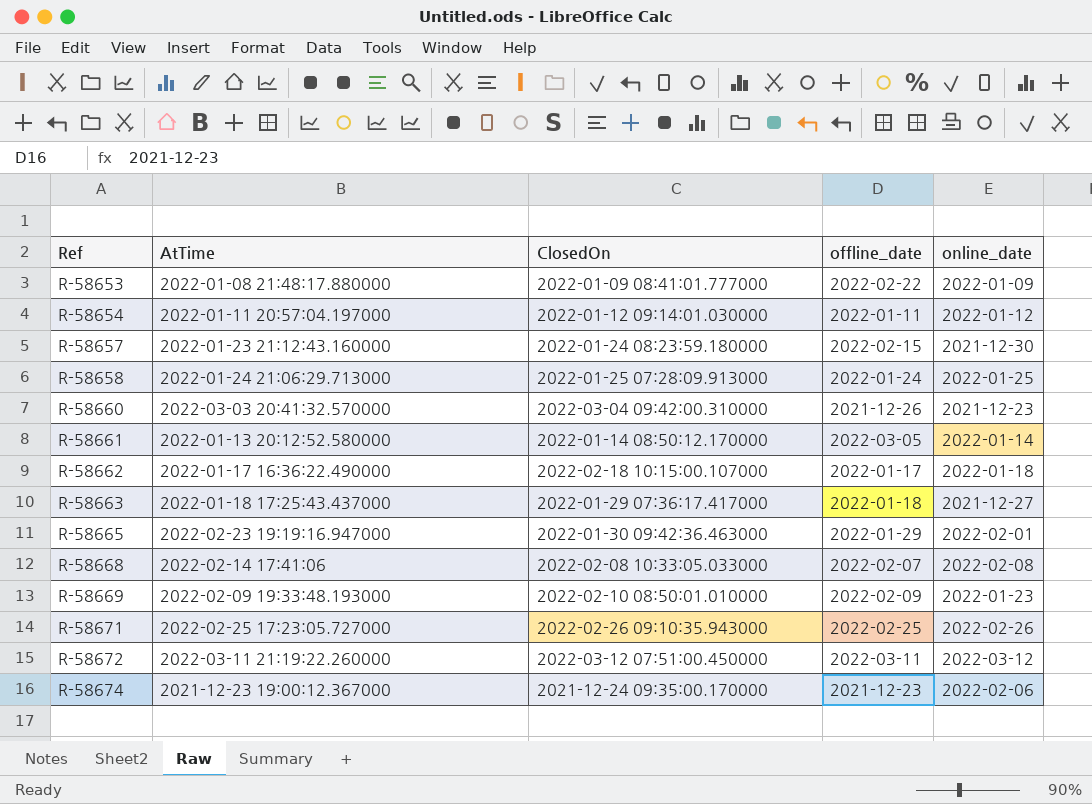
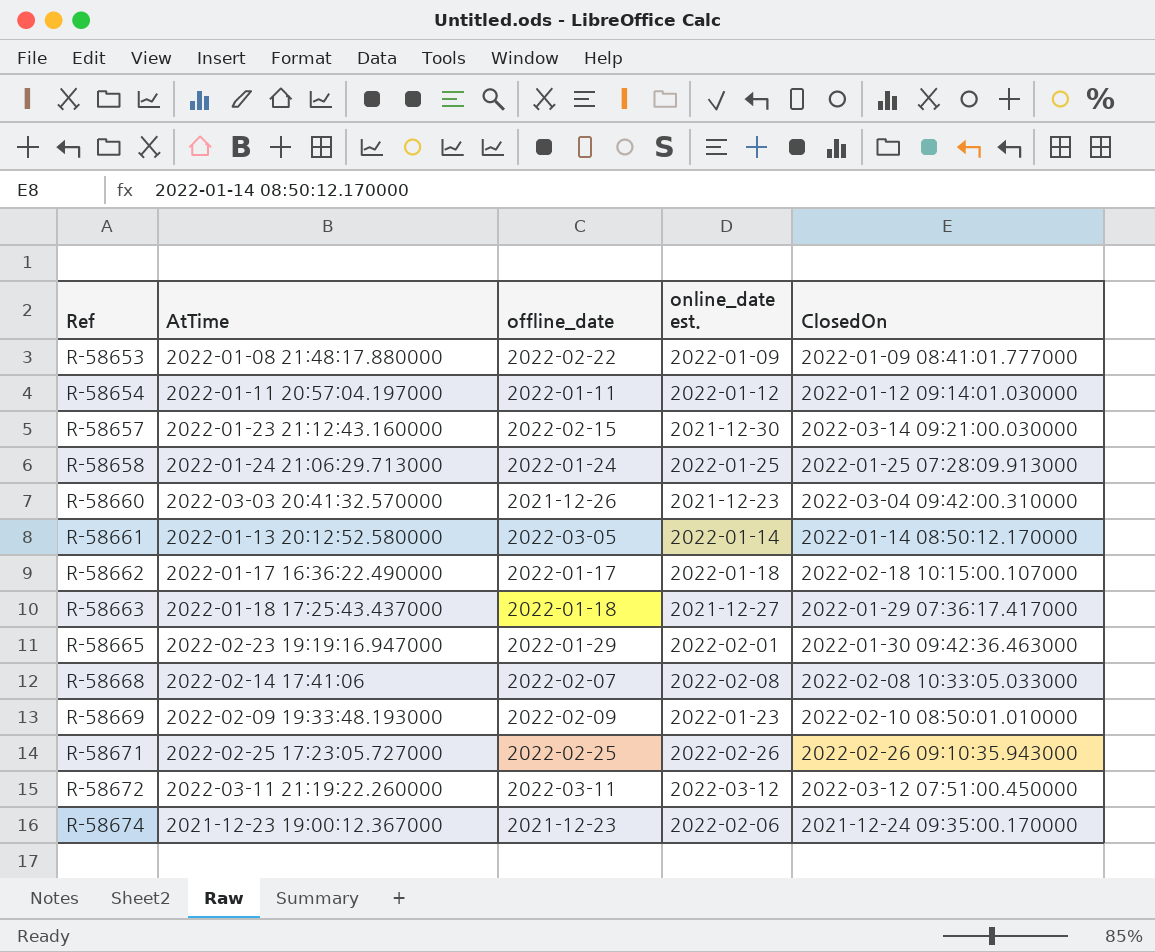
column name: online_date -> online_date est.
column ClosedOn | position: 3 -> 5
R-58657 | ClosedOn: 2022-01-24 08:23:59.180000 -> 2022-03-14 09:21:00.030000

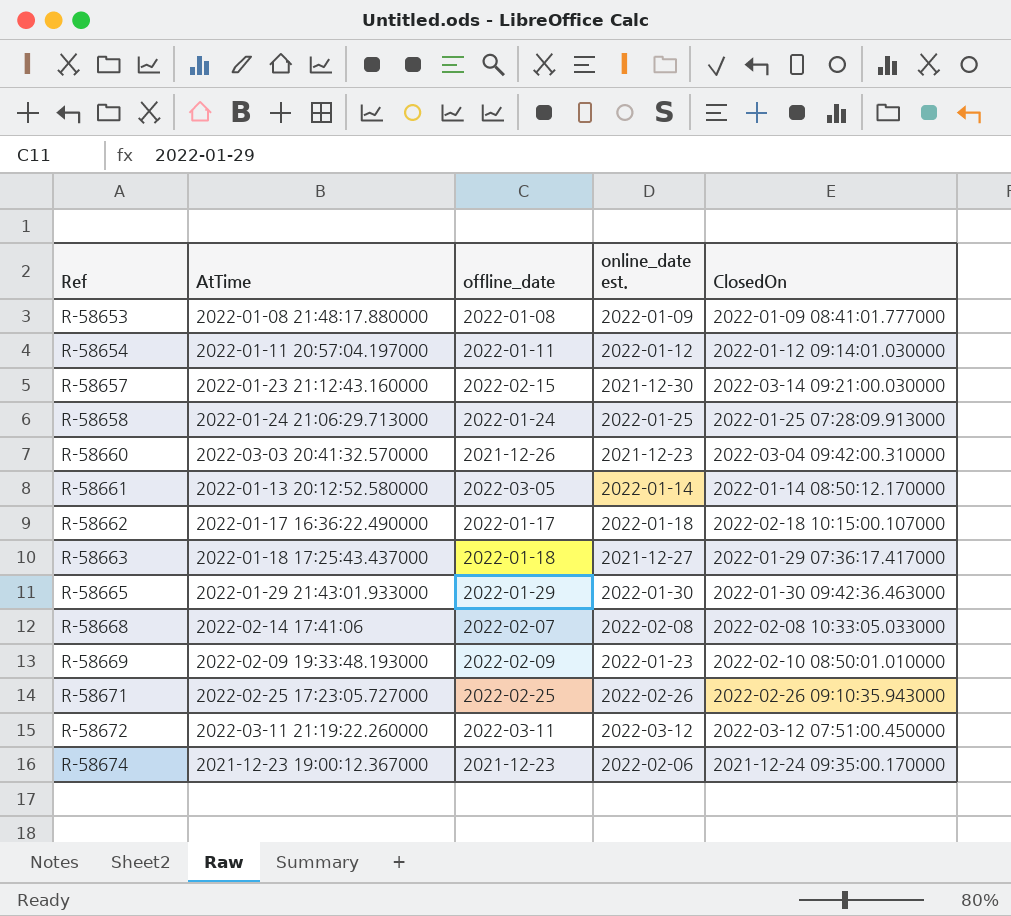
R-58653 | offline_date: 2022-02-22 -> 2022-01-08
R-58665 | AtTime: 2022-02-23 19:19:16.947000 -> 2022-01-29 21:43:01.933000
R-58665 | online_date est.: 2022-02-01 -> 2022-01-30

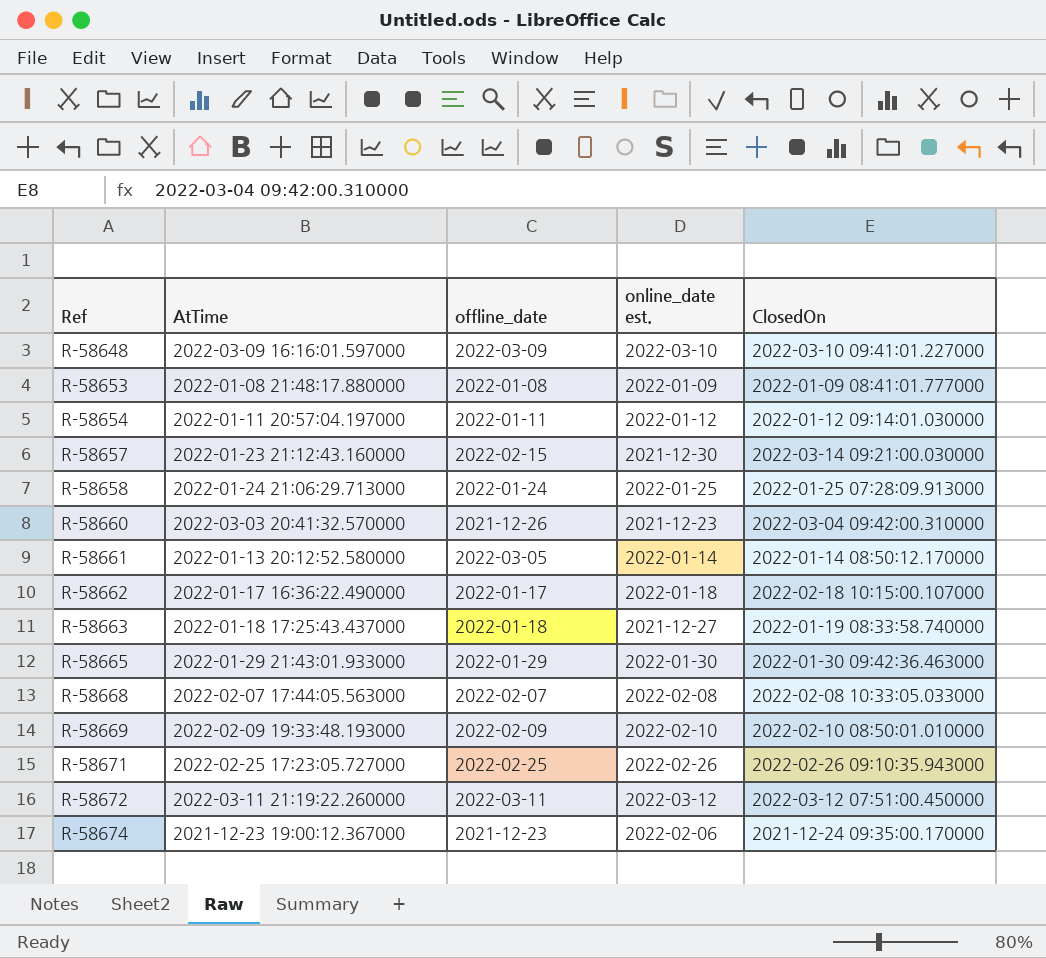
row R-58648: none -> 2022-03-09 16:16:01.597000 | 2022-03-09 | 2022-03-10 | 2022-03-10 09:41:01.227000
R-58663 | ClosedOn: 2022-01-29 07:36:17.417000 -> 2022-01-19 08:33:58.740000
R-58668 | AtTime: 2022-02-14 17:41:06 -> 2022-02-07 17:44:05.563000
R-58669 | online_date est.: 2022-01-23 -> 2022-02-10

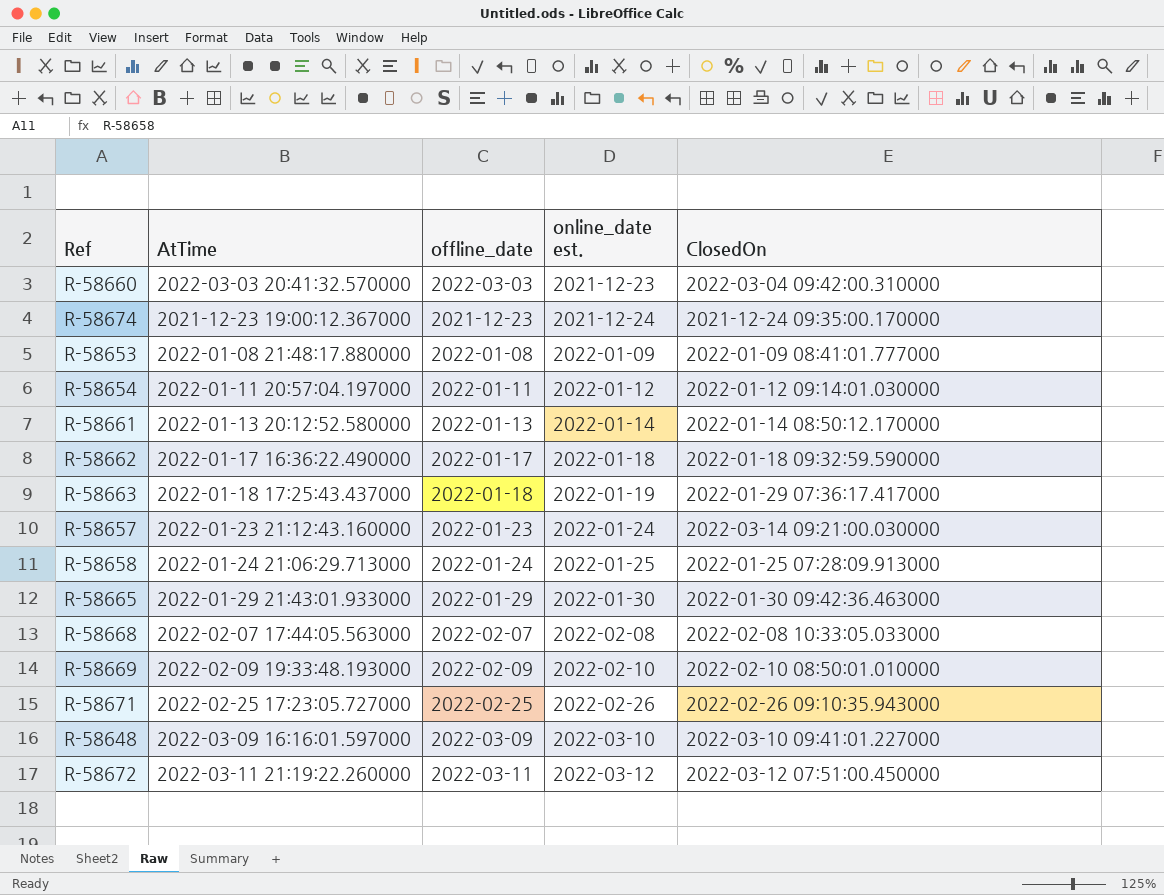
row order: Ref ascending -> online_date est. ascending
R-58660 | offline_date: 2021-12-26 -> 2022-03-03
R-58674 | online_date est.: 2022-02-06 -> 2021-12-24
R-58661 | offline_date: 2022-03-05 -> 2022-01-13
R-58662 | ClosedOn: 2022-02-18 10:15:00.107000 -> 2022-01-18 09:32:59.590000
R-58663 | online_date est.: 2021-12-27 -> 2022-01-19
R-58663 | ClosedOn: 2022-01-19 08:33:58.740000 -> 2022-01-29 07:36:17.417000
R-58657 | offline_date: 2022-02-15 -> 2022-01-23
R-58657 | online_date est.: 2021-12-30 -> 2022-01-24

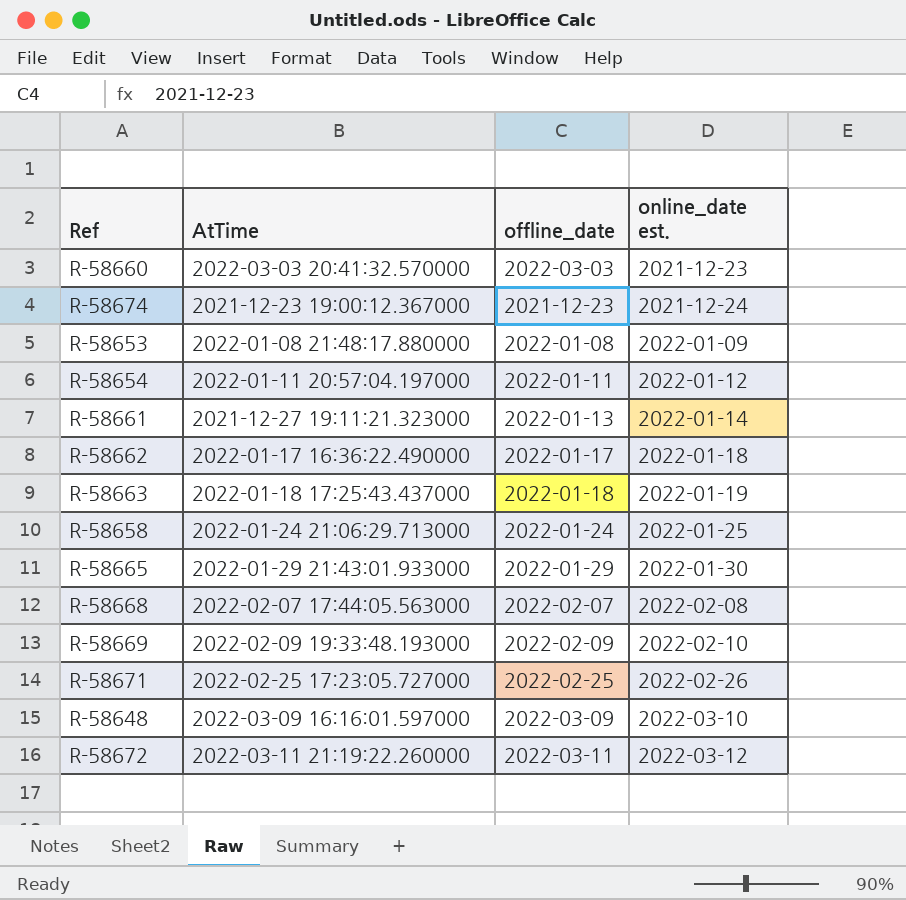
column ClosedOn | position: 5 -> none
row R-58657: 2022-01-23 21:12:43.160000 | 2022-01-23 | 2022-01-24 | 2022-03-14 09:21:00.030000 -> none
R-58661 | AtTime: 2022-01-13 20:12:52.580000 -> 2021-12-27 19:11:21.323000

